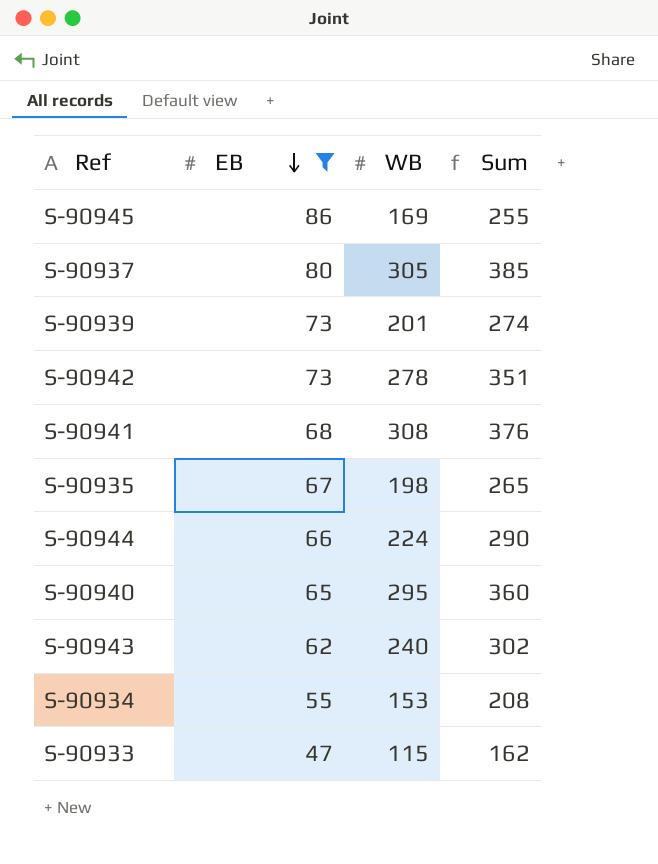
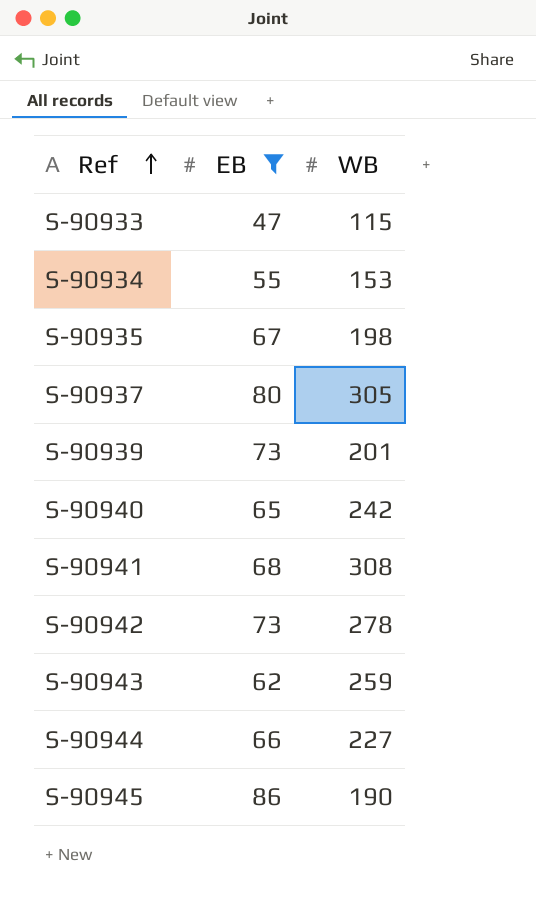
row order: EB descending -> Ref ascending
column Sum | formula: [EB] + [WB] -> none
S-90940 | WB: 295 -> 242
S-90943 | WB: 240 -> 259
S-90944 | WB: 224 -> 227
S-90945 | WB: 169 -> 190

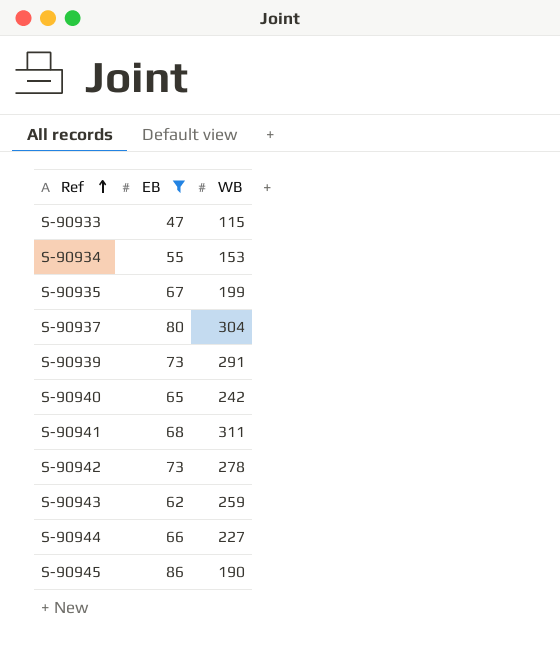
S-90935 | WB: 198 -> 199
S-90937 | WB: 305 -> 304
S-90939 | WB: 201 -> 291
S-90941 | WB: 308 -> 311

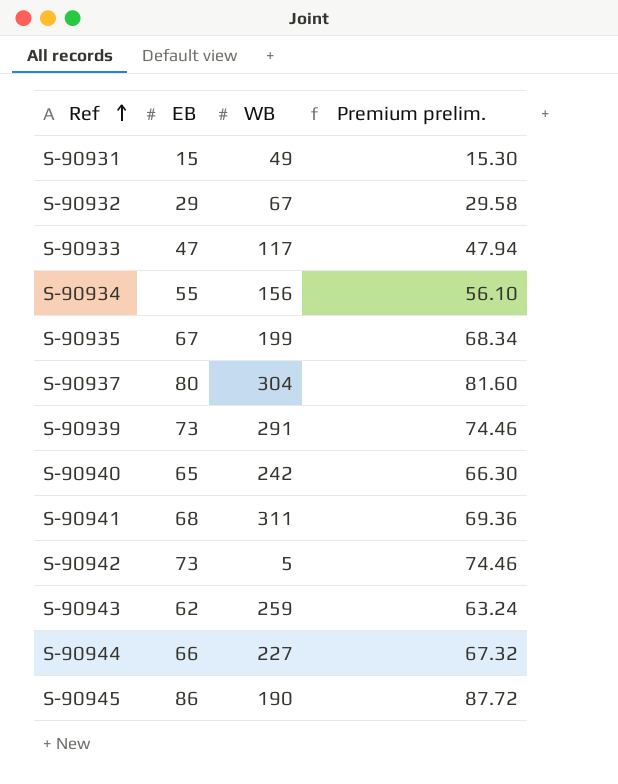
filter: EB >= 47 -> none
column Premium prelim. | formula: none -> [EB] * 1.02
S-90933 | WB: 115 -> 117
S-90934 | WB: 153 -> 156
S-90942 | WB: 278 -> 5

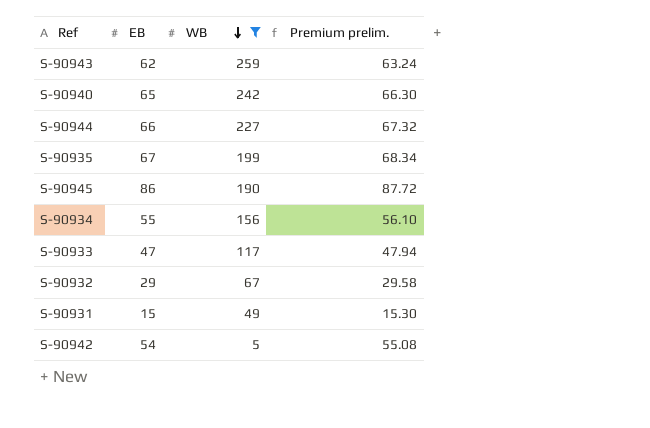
filter: none -> WB <= 259
row order: Ref ascending -> WB descending
S-90942 | EB: 73 -> 54
S-90942 | Premium prelim.: 74.46 -> 55.08

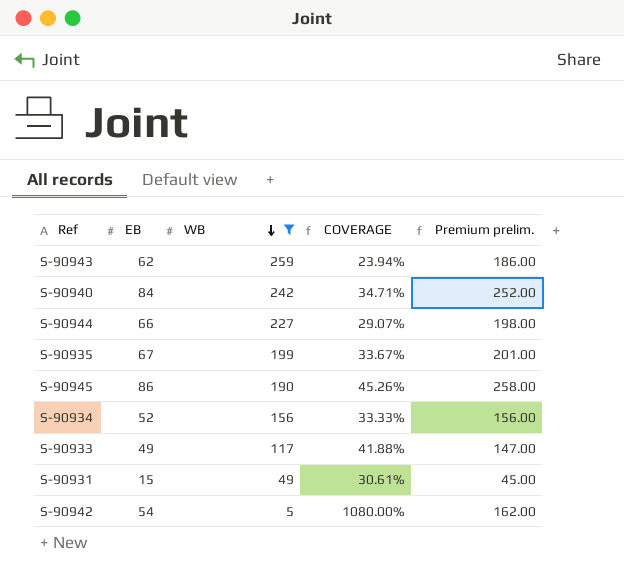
column COVERAGE | formula: none -> [EB] / [WB]
column Premium prelim. | formula: [EB] * 1.02 -> [EB] * 3
row S-90932: 29 | 67 | 29.58 -> none
S-90940 | EB: 65 -> 84
S-90934 | EB: 55 -> 52
S-90933 | EB: 47 -> 49

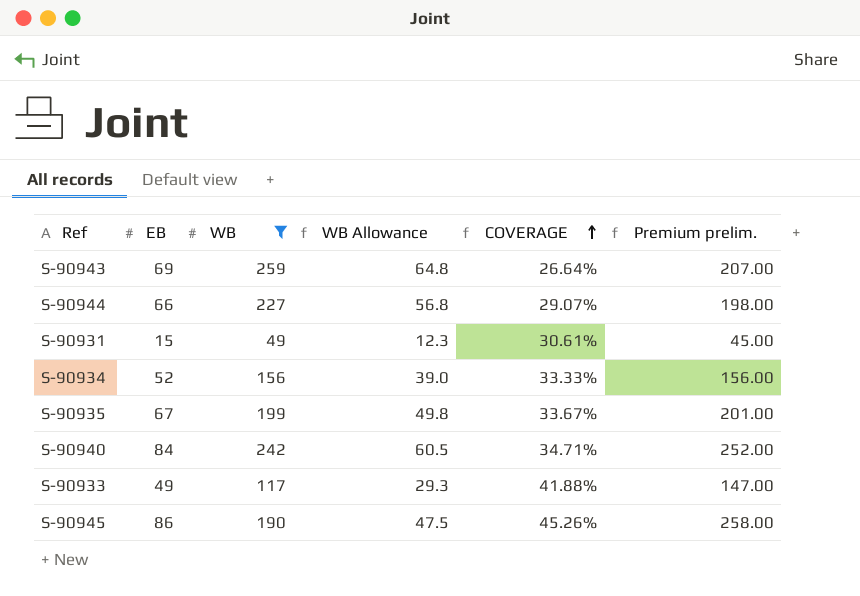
row order: WB descending -> COVERAGE ascending
column WB Allowance | formula: none -> [WB] * 0.25
row S-90942: 54 | 5 | 1080.00% | 162.00 -> none
S-90943 | EB: 62 -> 69
S-90943 | COVERAGE: 23.94% -> 26.64%
S-90943 | Premium prelim.: 186.00 -> 207.00

